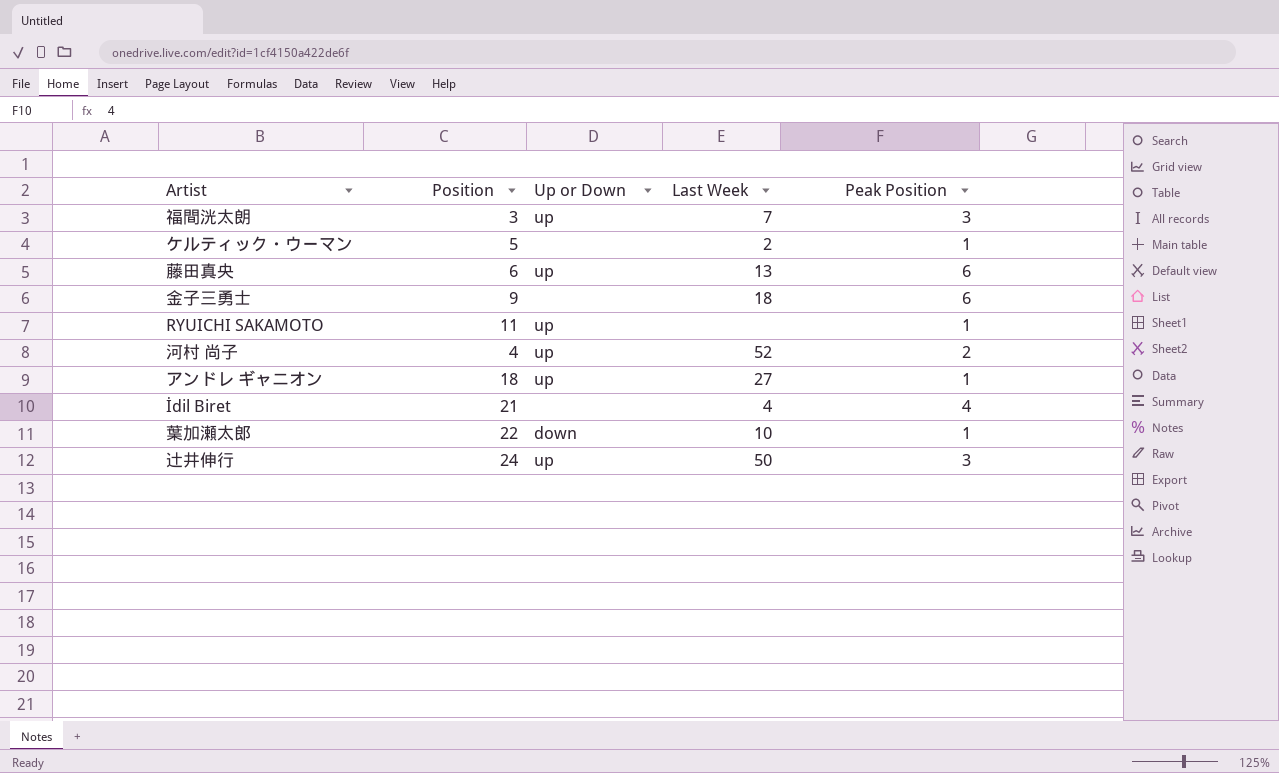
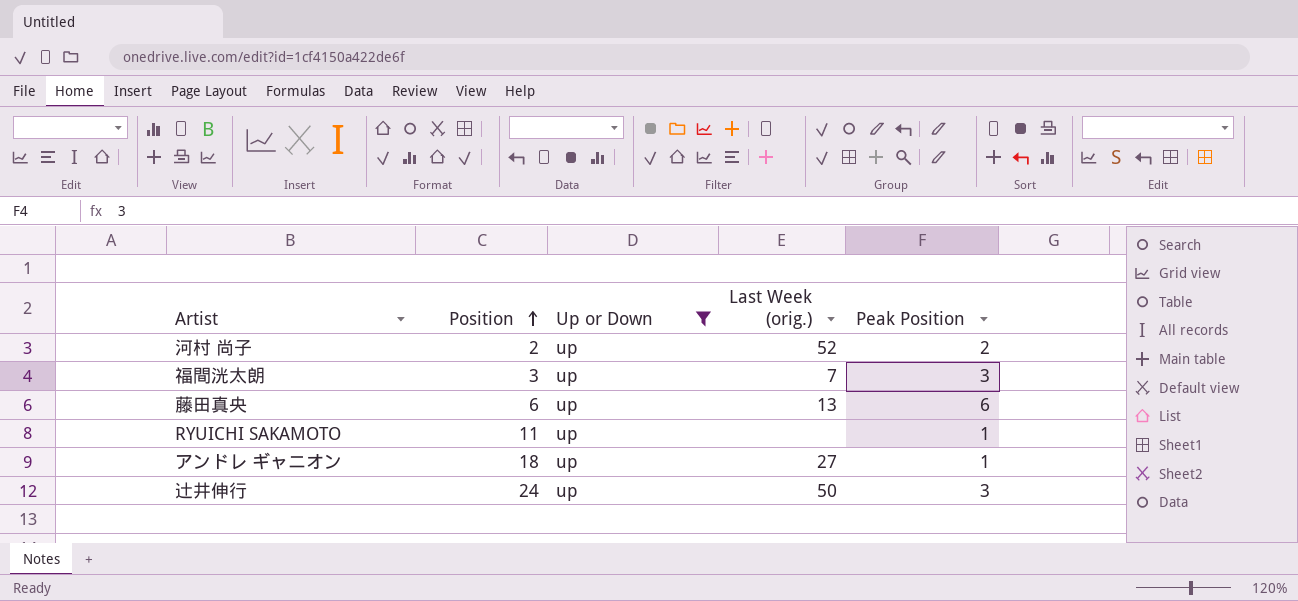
filter: none -> Up or Down = up
row order: none -> Position ascending
column name: Last Week -> Last Week (orig.)
河村 尚子 | Position: 4 -> 2

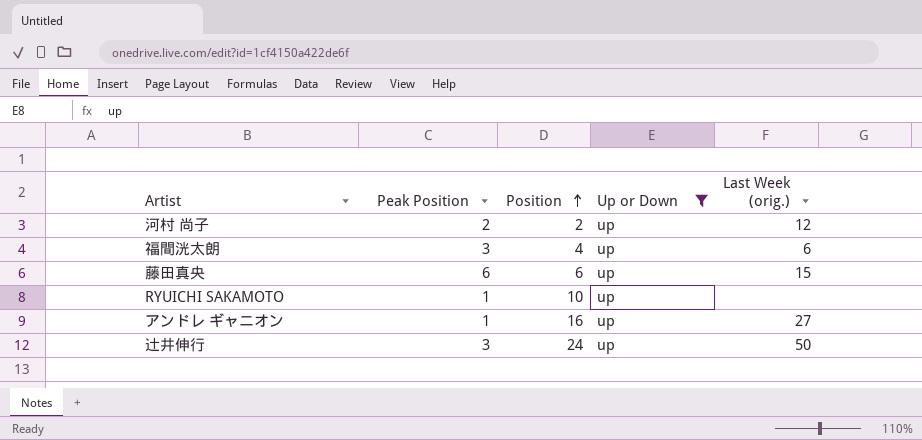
column Peak Position | position: 5 -> 2
河村 尚子 | Last Week (orig.): 52 -> 12
福間洸太朗 | Position: 3 -> 4
福間洸太朗 | Last Week (orig.): 7 -> 6
藤田真央 | Last Week (orig.): 13 -> 15
RYUICHI SAKAMOTO | Position: 11 -> 10
アンドレ ギャニオン | Position: 18 -> 16

